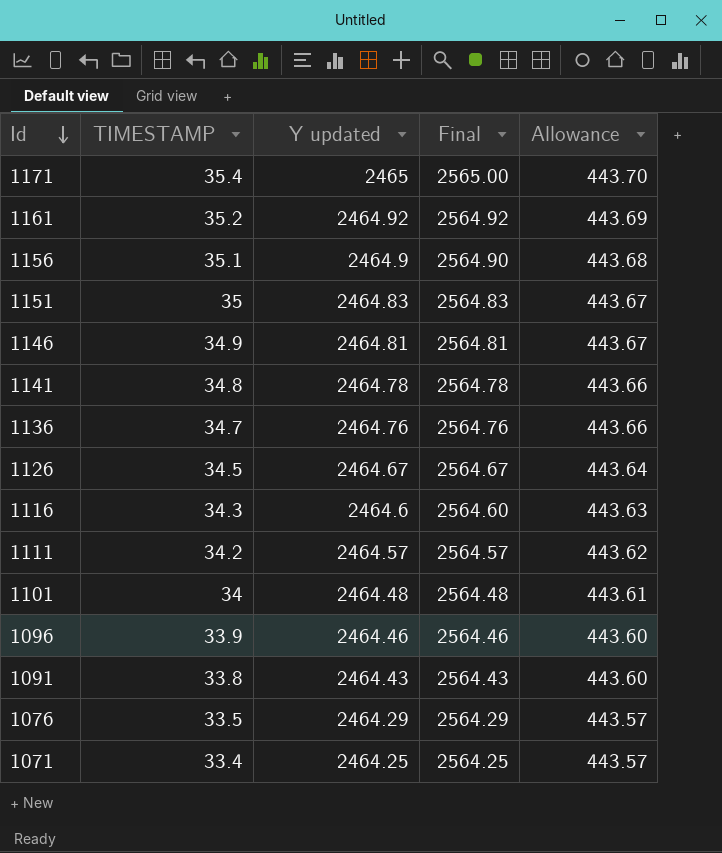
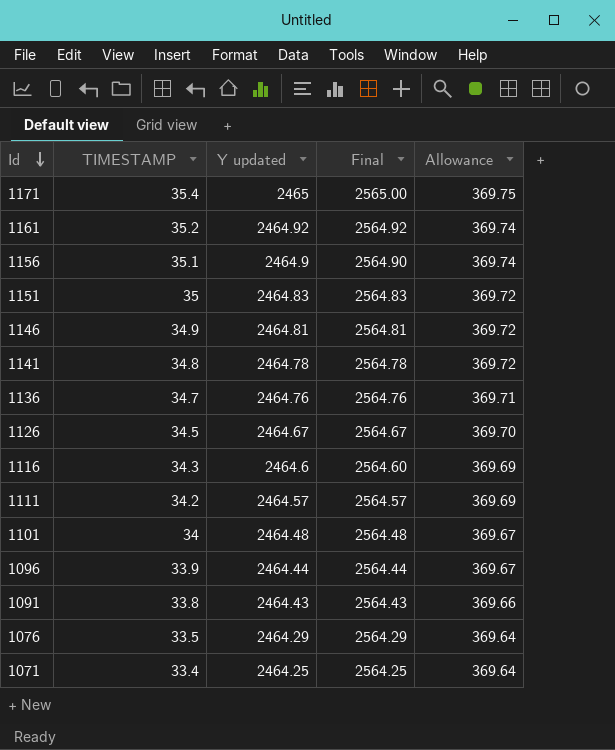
column Allowance | formula: [Y updated] * 0.18 -> [Y updated] * 0.15
1096 | Y updated: 2464.46 -> 2464.44
1096 | Final: 2564.46 -> 2564.44

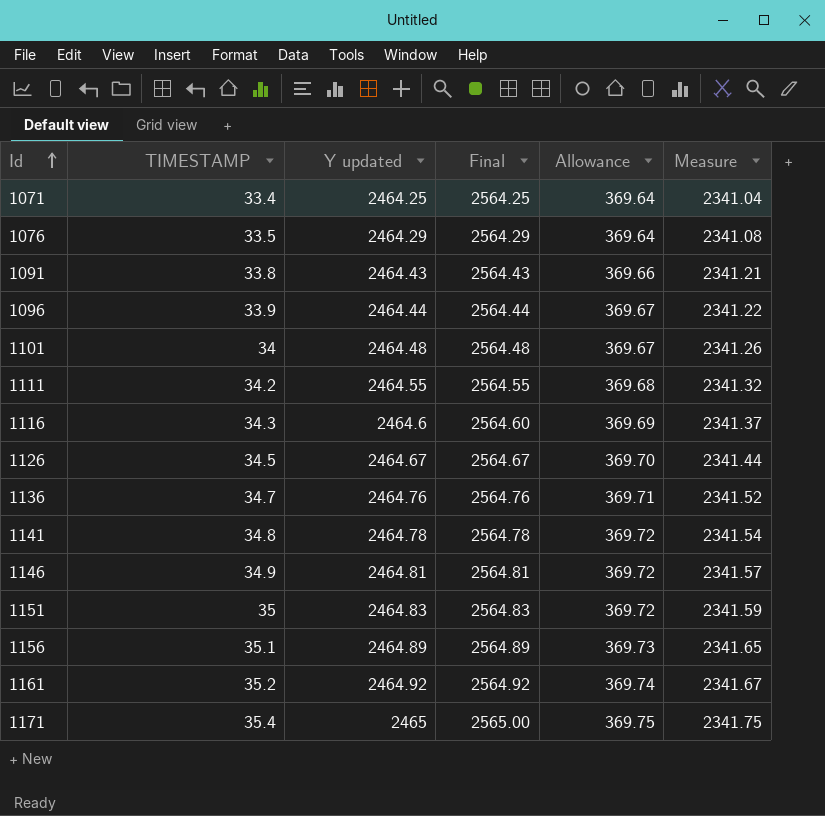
row order: Id descending -> Id ascending
column Measure | formula: none -> [Y updated] * 0.95
1111 | Y updated: 2464.57 -> 2464.55
1111 | Final: 2564.57 -> 2564.55
1111 | Allowance: 369.69 -> 369.68
1156 | Y updated: 2464.9 -> 2464.89
1156 | Final: 2564.90 -> 2564.89
1156 | Allowance: 369.74 -> 369.73

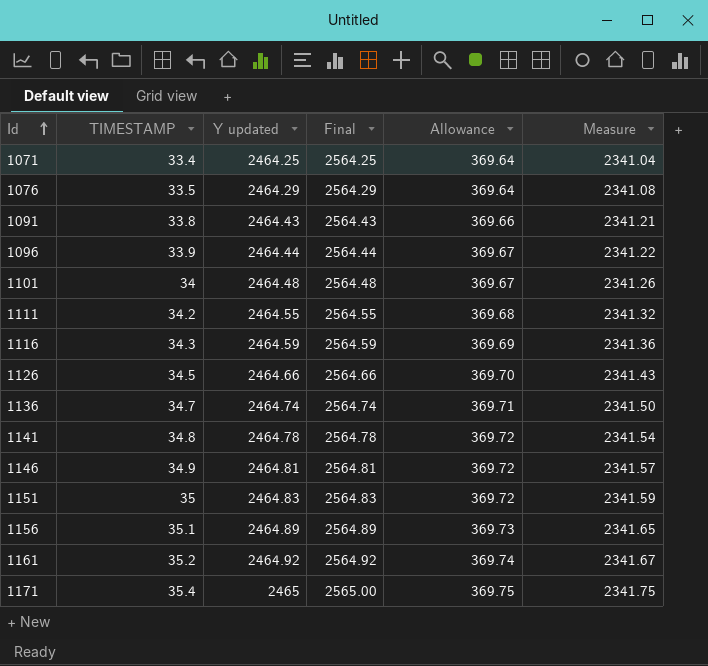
1116 | Y updated: 2464.6 -> 2464.59
1116 | Final: 2564.60 -> 2564.59
1116 | Measure: 2341.37 -> 2341.36
1126 | Y updated: 2464.67 -> 2464.66
1126 | Final: 2564.67 -> 2564.66
1126 | Measure: 2341.44 -> 2341.43
1136 | Y updated: 2464.76 -> 2464.74
1136 | Final: 2564.76 -> 2564.74
1136 | Measure: 2341.52 -> 2341.50

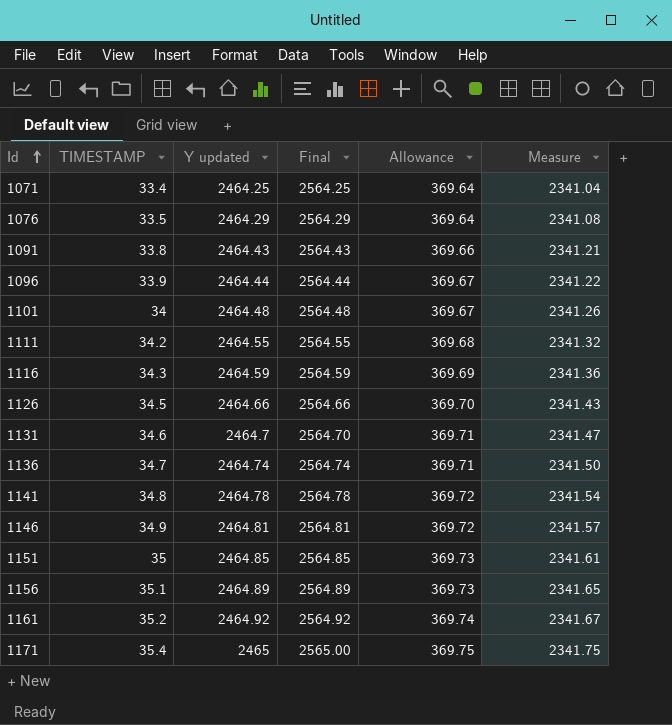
row 1131: none -> 34.6 | 2464.7 | 2564.70 | 369.71 | 2341.47
1151 | Y updated: 2464.83 -> 2464.85
1151 | Final: 2564.83 -> 2564.85
1151 | Allowance: 369.72 -> 369.73
1151 | Measure: 2341.59 -> 2341.61

